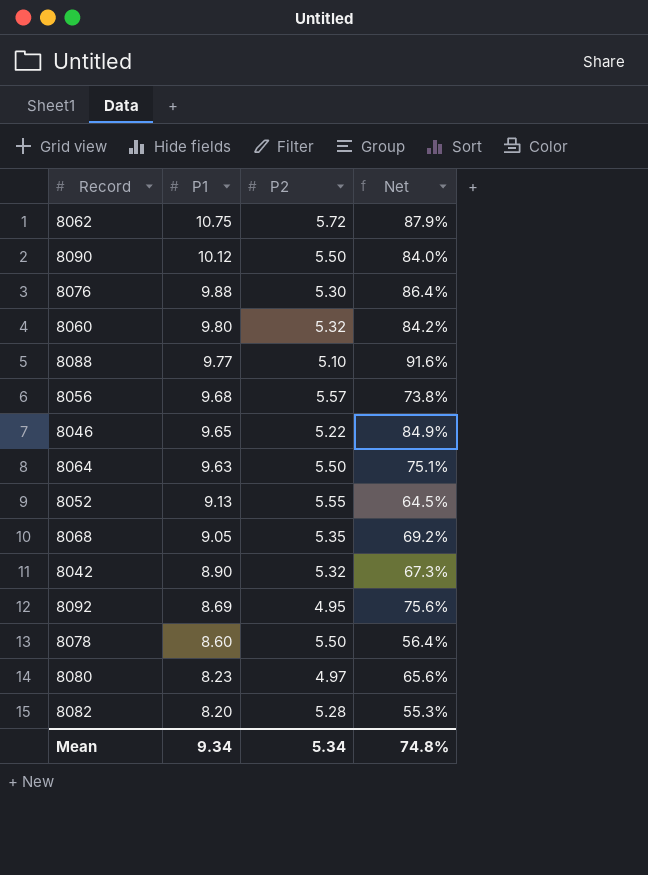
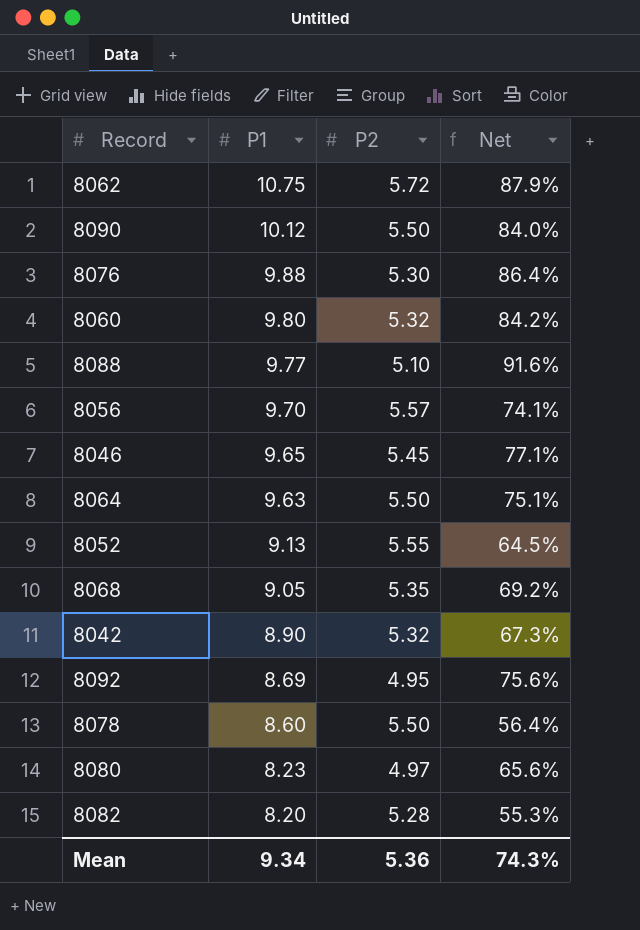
8056 | P1: 9.68 -> 9.70
8056 | Net: 73.8% -> 74.1%
8046 | P2: 5.22 -> 5.45
8046 | Net: 84.9% -> 77.1%
Mean | P2: 5.34 -> 5.36
Mean | Net: 74.8% -> 74.3%

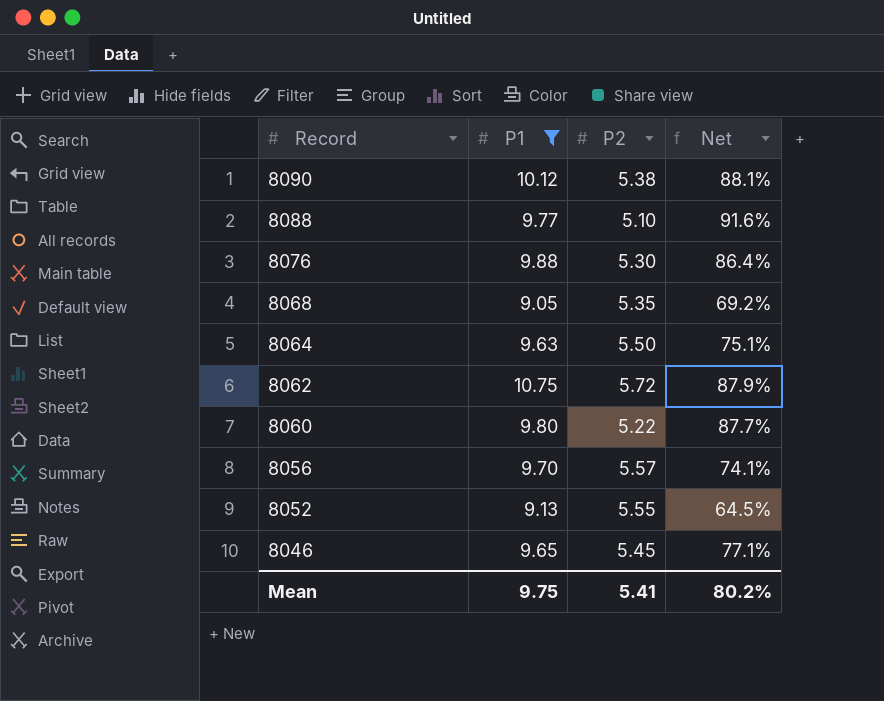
filter: none -> P1 >= 9.05
row order: P1 descending -> Record descending
8090 | P2: 5.50 -> 5.38
8090 | Net: 84.0% -> 88.1%
8060 | P2: 5.32 -> 5.22
8060 | Net: 84.2% -> 87.7%
Mean | P1: 9.34 -> 9.75
Mean | P2: 5.36 -> 5.41
Mean | Net: 74.3% -> 80.2%

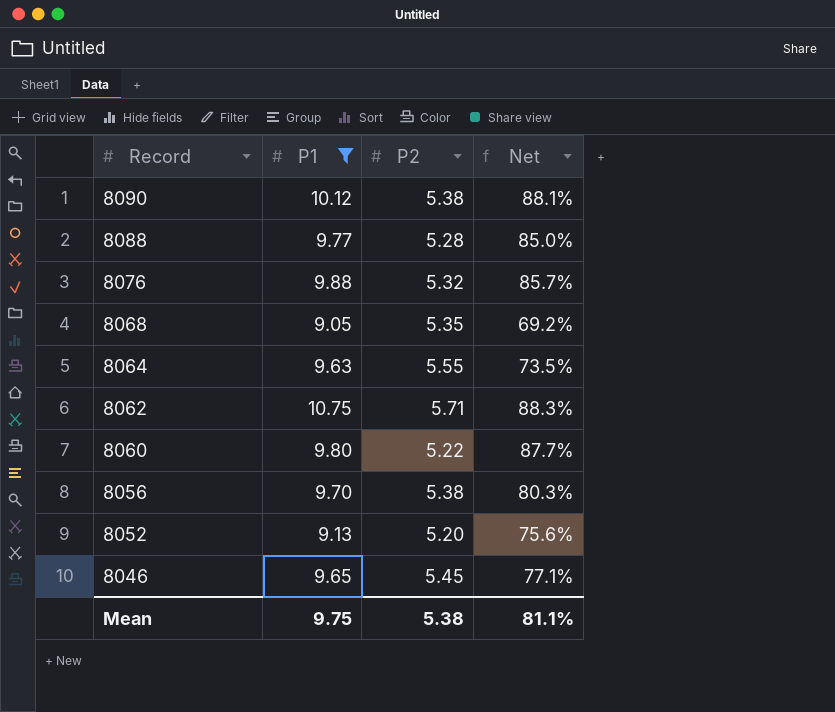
8088 | P2: 5.10 -> 5.28
8088 | Net: 91.6% -> 85.0%
8076 | P2: 5.30 -> 5.32
8076 | Net: 86.4% -> 85.7%
8064 | P2: 5.50 -> 5.55
8064 | Net: 75.1% -> 73.5%
8062 | P2: 5.72 -> 5.71
8062 | Net: 87.9% -> 88.3%
8056 | P2: 5.57 -> 5.38
8056 | Net: 74.1% -> 80.3%
8052 | P2: 5.55 -> 5.20
8052 | Net: 64.5% -> 75.6%
Mean | P2: 5.41 -> 5.38
Mean | Net: 80.2% -> 81.1%

